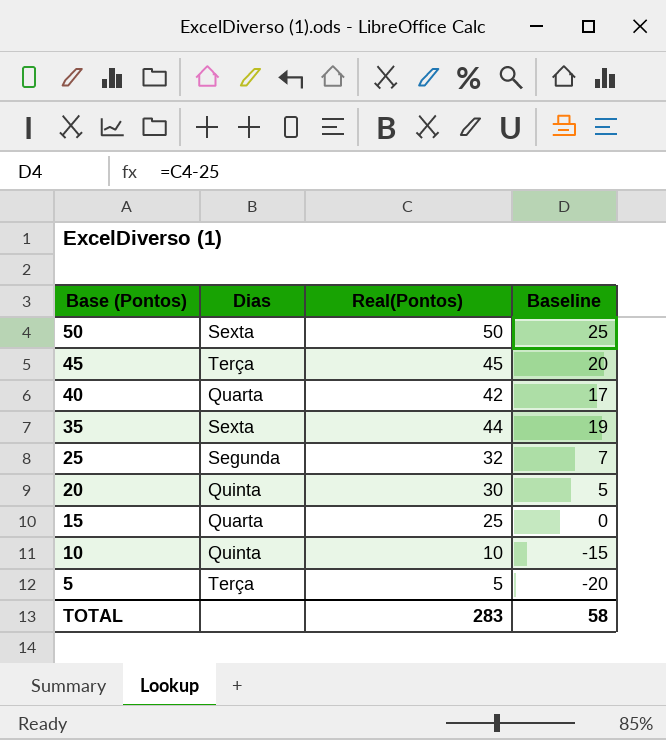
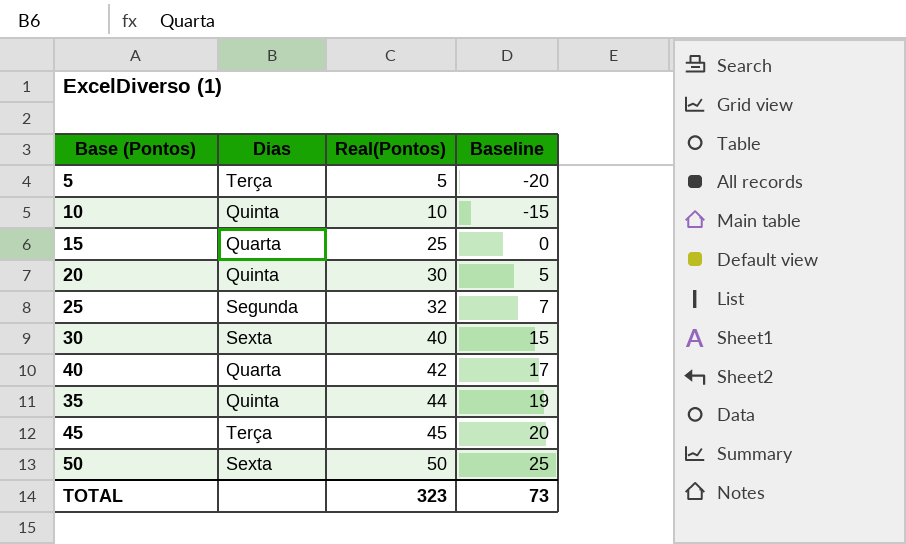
row order: Base (Pontos) descending -> Real(Pontos) ascending
row 30: none -> Sexta | 40 | 15
35 | Dias: Sexta -> Quinta
TOTAL | Real(Pontos): 283 -> 323
TOTAL | Baseline: 58 -> 73

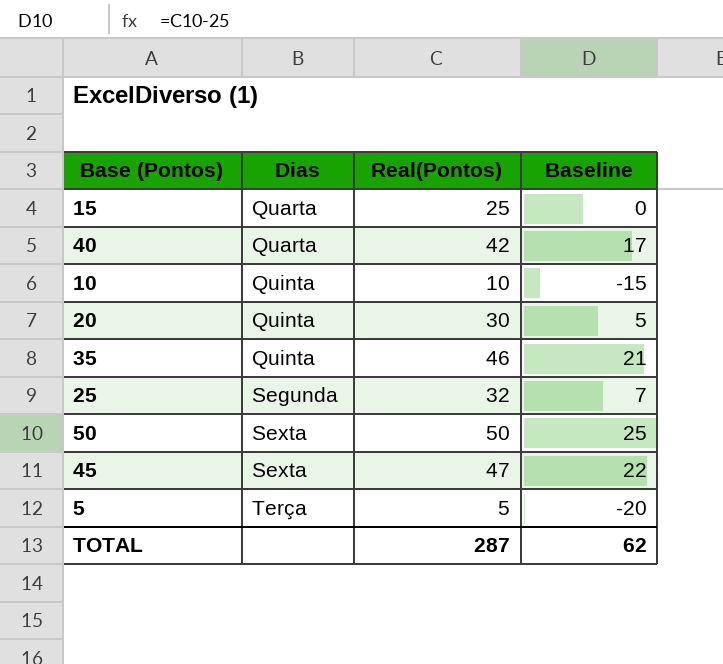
row order: Real(Pontos) ascending -> Dias ascending
row 30: Sexta | 40 | 15 -> none
35 | Real(Pontos): 44 -> 46
35 | Baseline: 19 -> 21
45 | Dias: Terça -> Sexta
45 | Real(Pontos): 45 -> 47
45 | Baseline: 20 -> 22
TOTAL | Real(Pontos): 323 -> 287
TOTAL | Baseline: 73 -> 62

